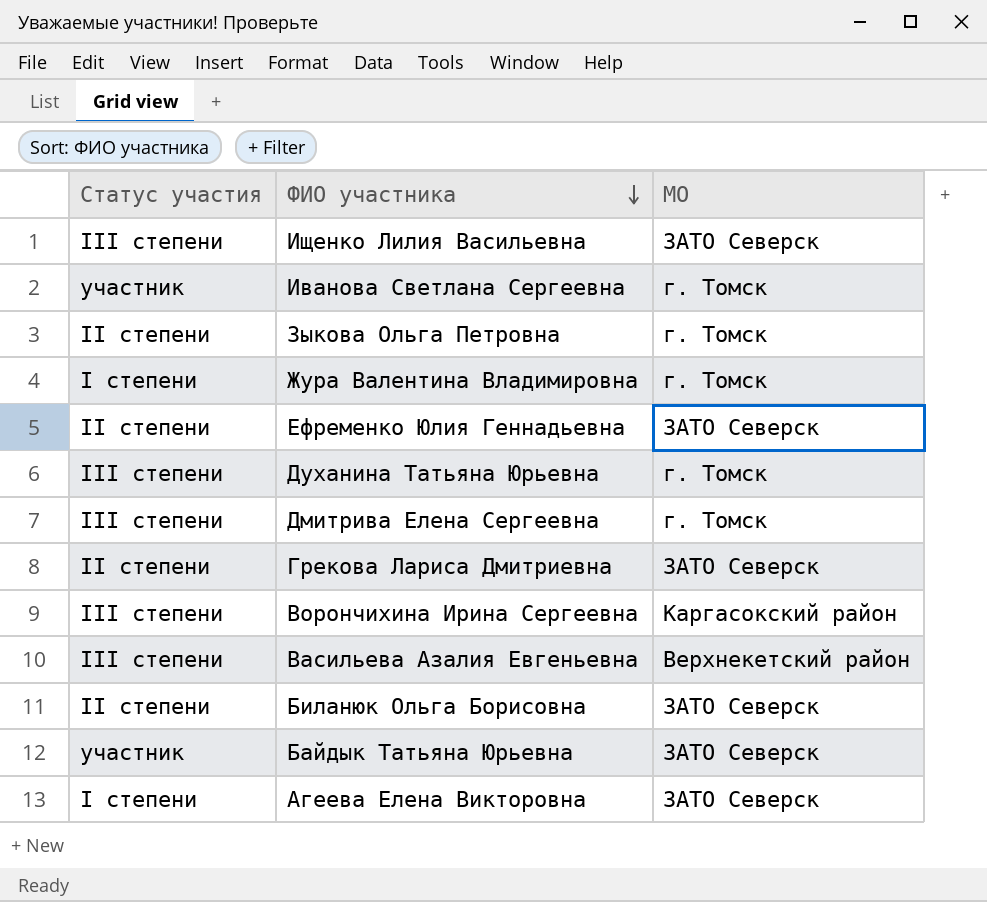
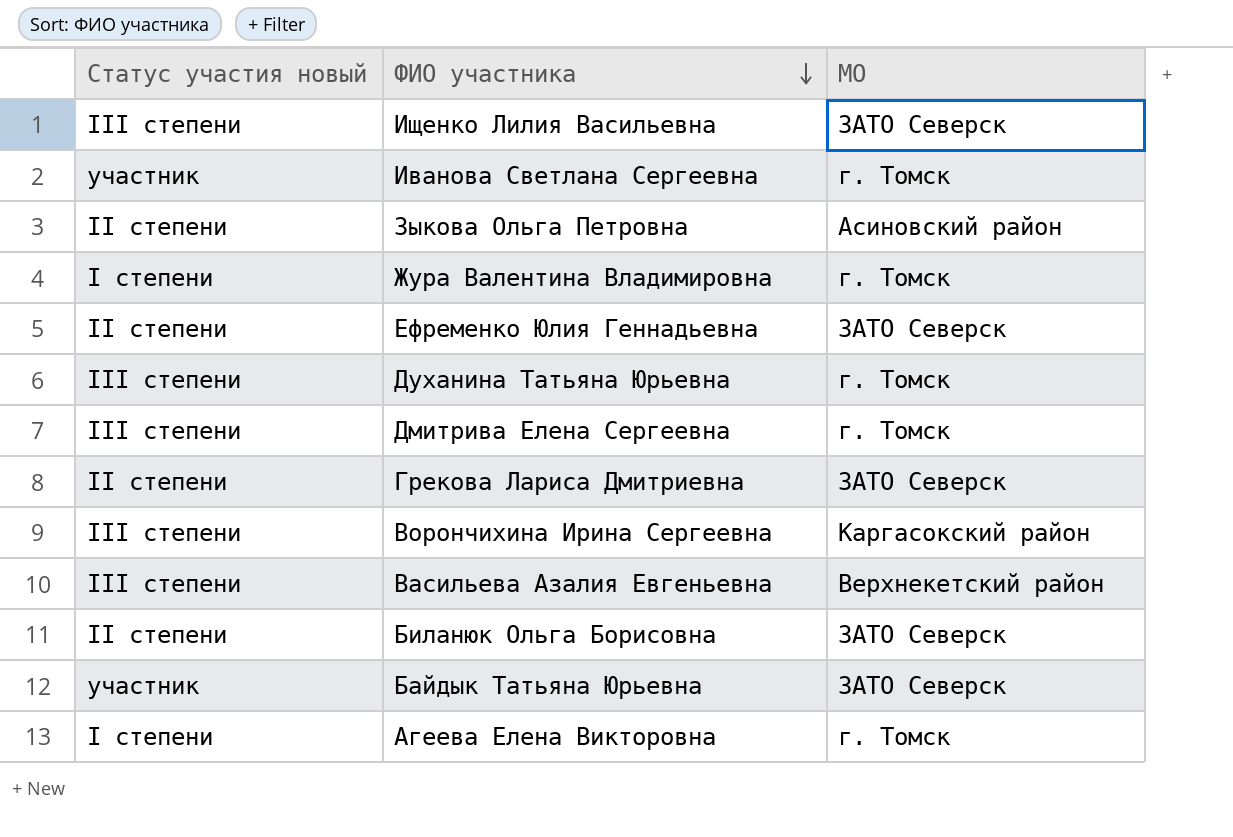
column name: Статус участия -> Статус участия новый
Зыкова Ольга Петровна | МО: г. Томск -> Асиновский район
Агеева Елена Викторовна | МО: ЗАТО Северск -> г. Томск

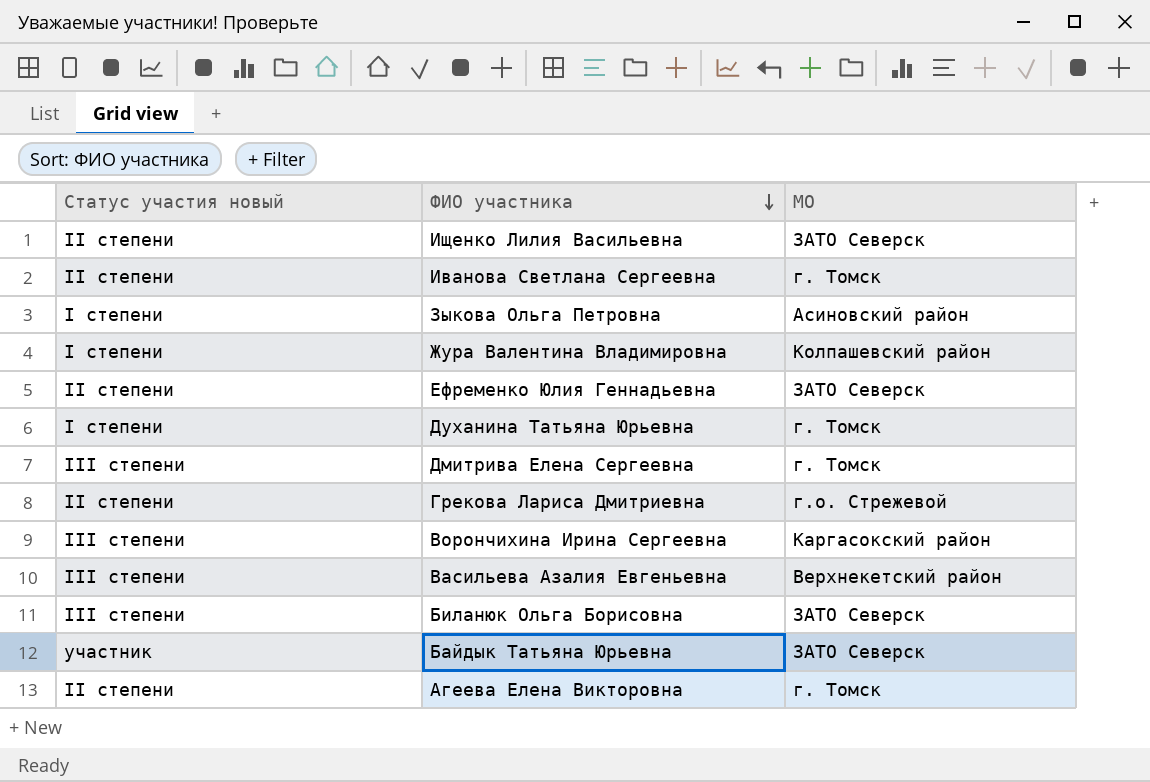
Ищенко Лилия Васильевна | Статус участия новый: III степени -> II степени
Иванова Светлана Сергеевна | Статус участия новый: участник -> II степени
Зыкова Ольга Петровна | Статус участия новый: II степени -> I степени
Жура Валентина Владимировна | МО: г. Томск -> Колпашевский район
Духанина Татьяна Юрьевна | Статус участия новый: III степени -> I степени
Грекова Лариса Дмитриевна | МО: ЗАТО Северск -> г.о. Стрежевой
Биланюк Ольга Борисовна | Статус участия новый: II степени -> III степени
Агеева Елена Викторовна | Статус участия новый: I степени -> II степени

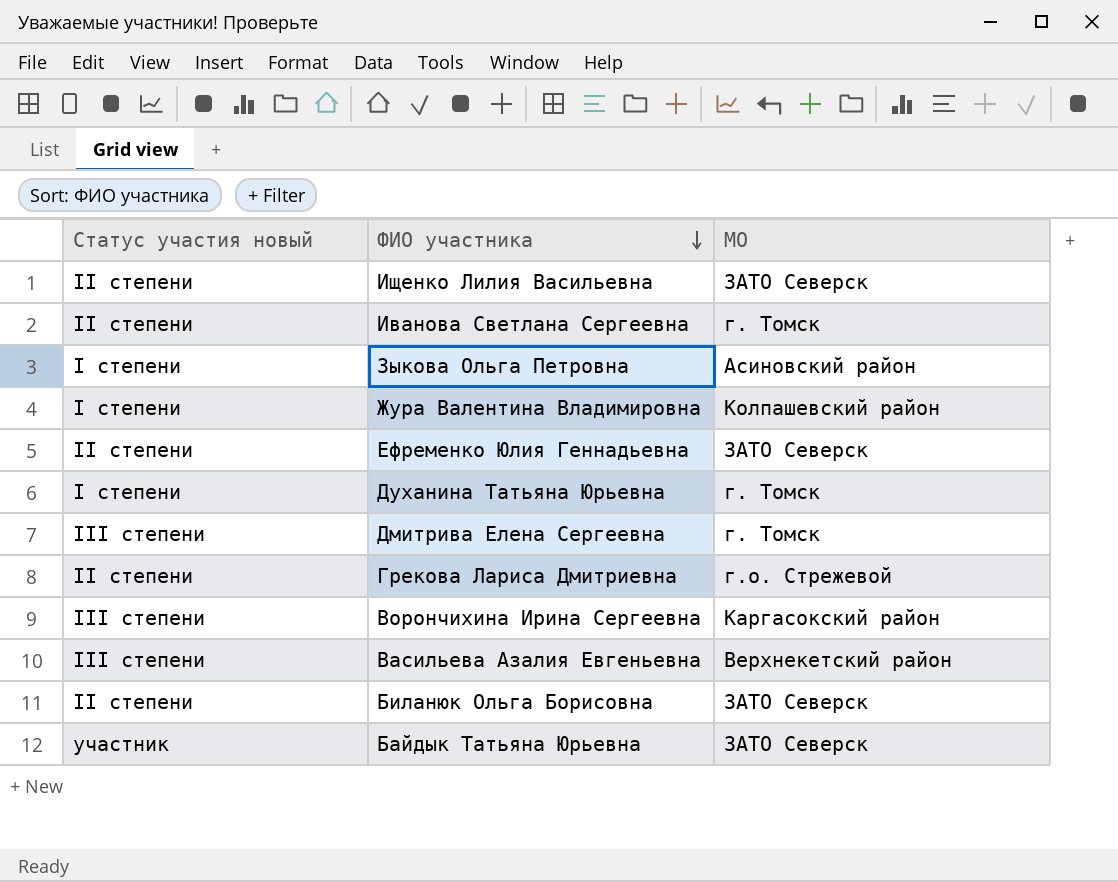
row Агеева Елена Викторовна: II степени | г. Томск -> none
Биланюк Ольга Борисовна | Статус участия новый: III степени -> II степени

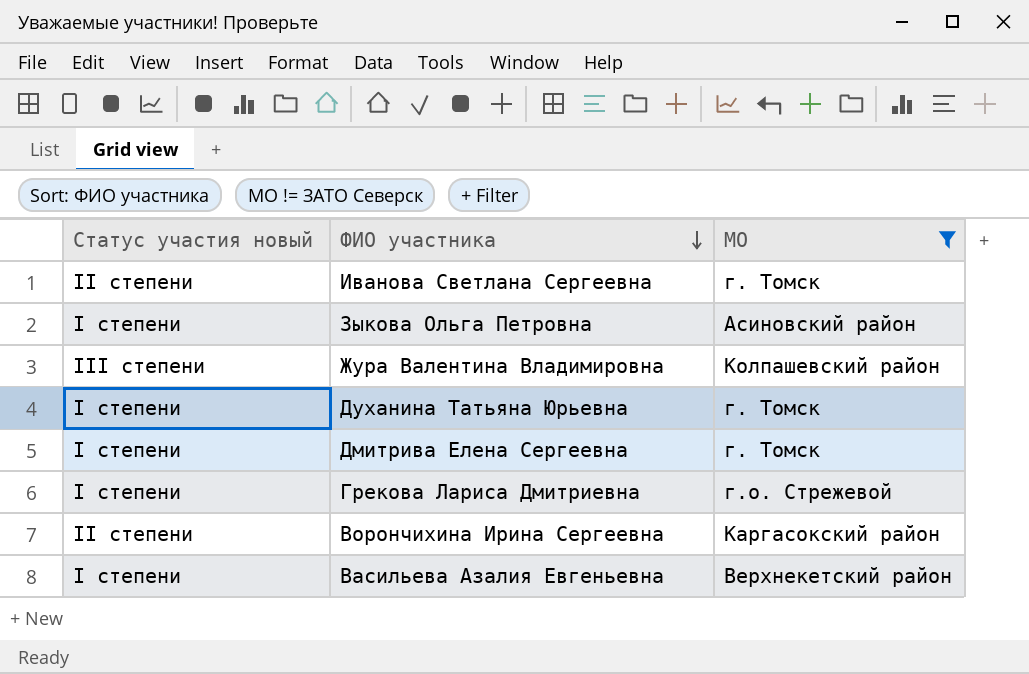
filter: none -> МО != ЗАТО Северск
Жура Валентина Владимировна | Статус участия новый: I степени -> III степени
Дмитрива Елена Сергеевна | Статус участия новый: III степени -> I степени
Грекова Лариса Дмитриевна | Статус участия новый: II степени -> I степени
Ворончихина Ирина Сергеевна | Статус участия новый: III степени -> II степени
Васильева Азалия Евгеньевна | Статус участия новый: III степени -> I степени

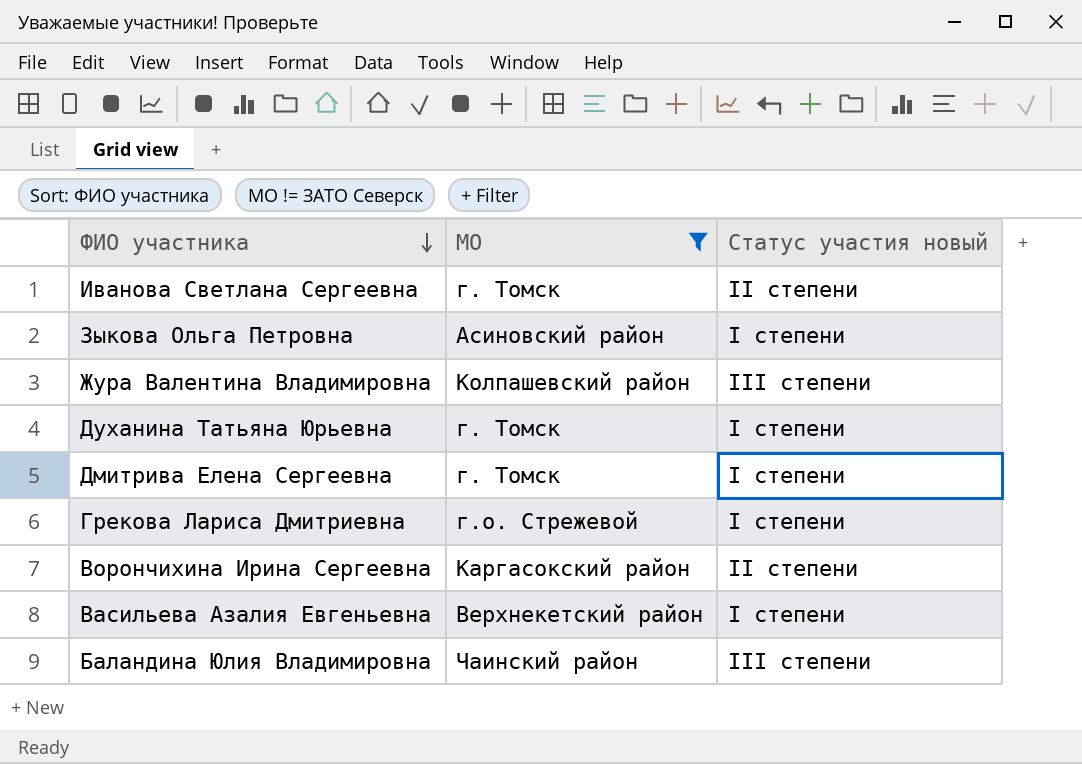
column Статус участия новый | position: 1 -> 3
row Баландина Юлия Владимировна: none -> Чаинский район | III степени

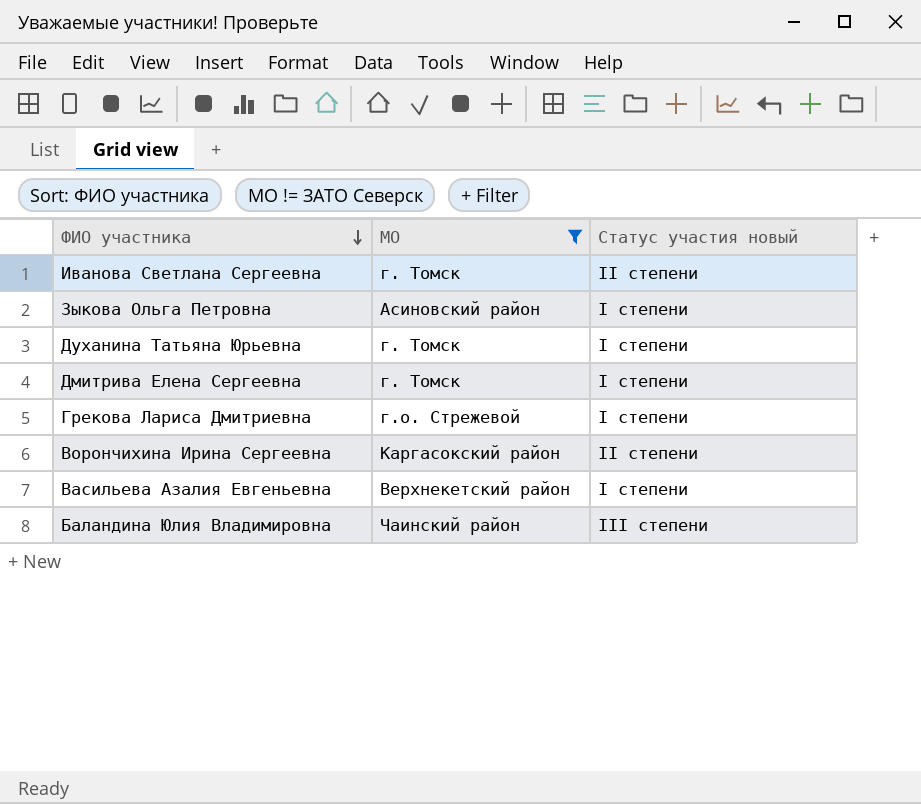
row Жура Валентина Владимировна: Колпашевский район | III степени -> none

